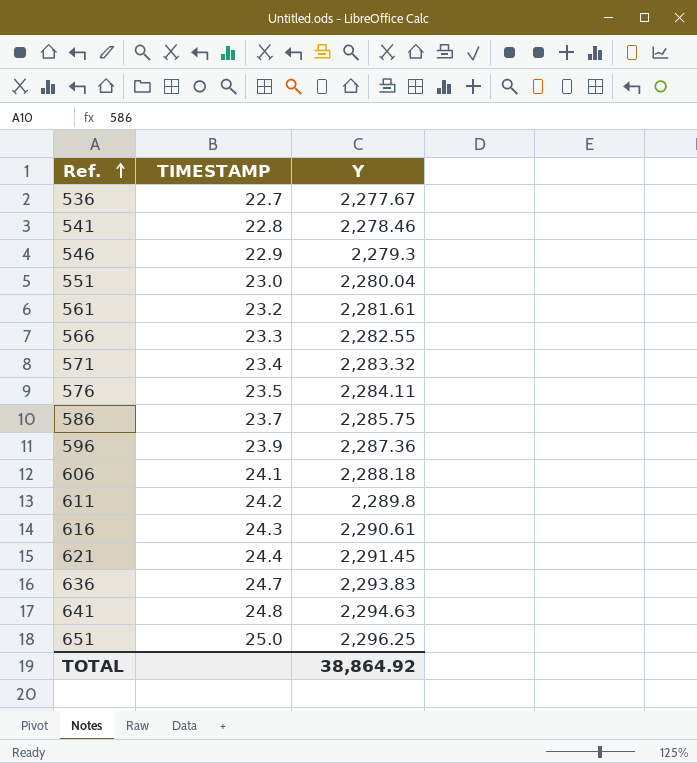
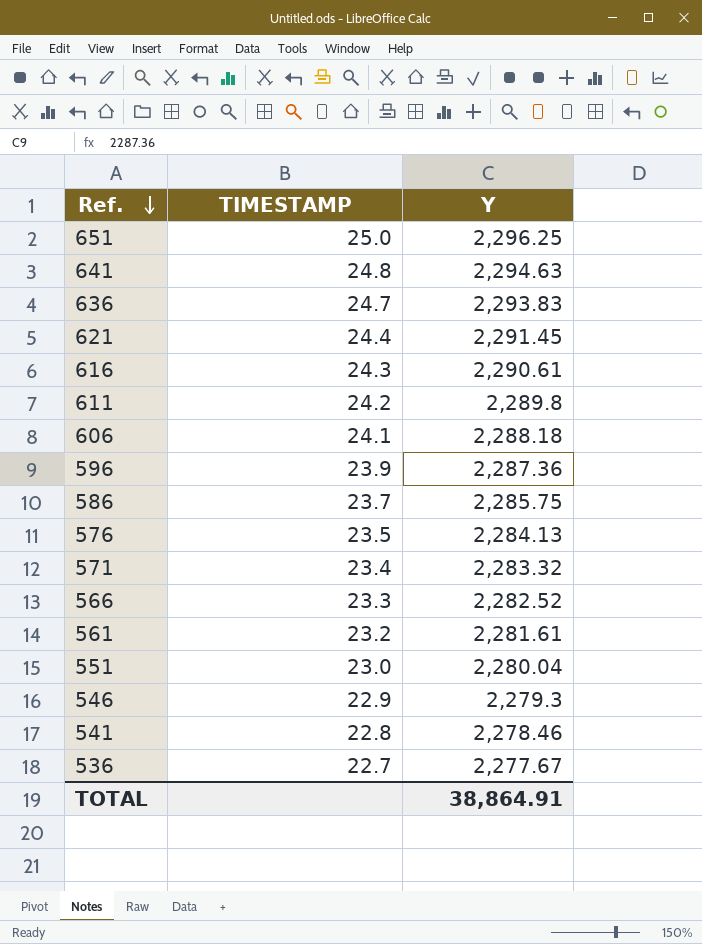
row order: Ref. ascending -> Ref. descending
576 | Y: 2,284.11 -> 2,284.13
566 | Y: 2,282.55 -> 2,282.52
TOTAL | Y: 38,864.92 -> 38,864.91

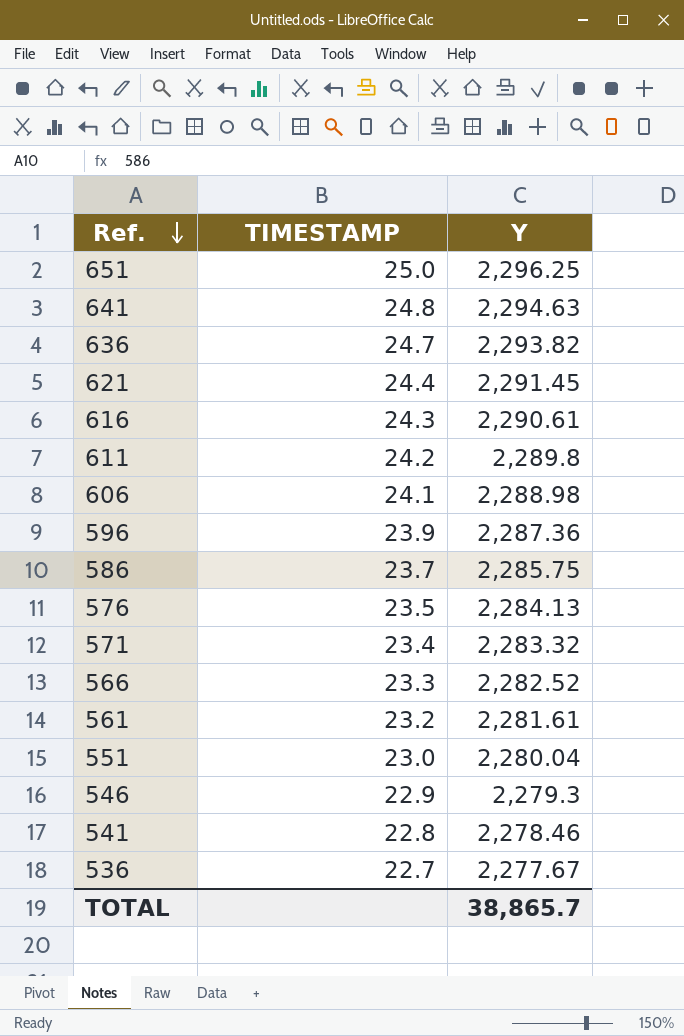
636 | Y: 2,293.83 -> 2,293.82
606 | Y: 2,288.18 -> 2,288.98
TOTAL | Y: 38,864.91 -> 38,865.7

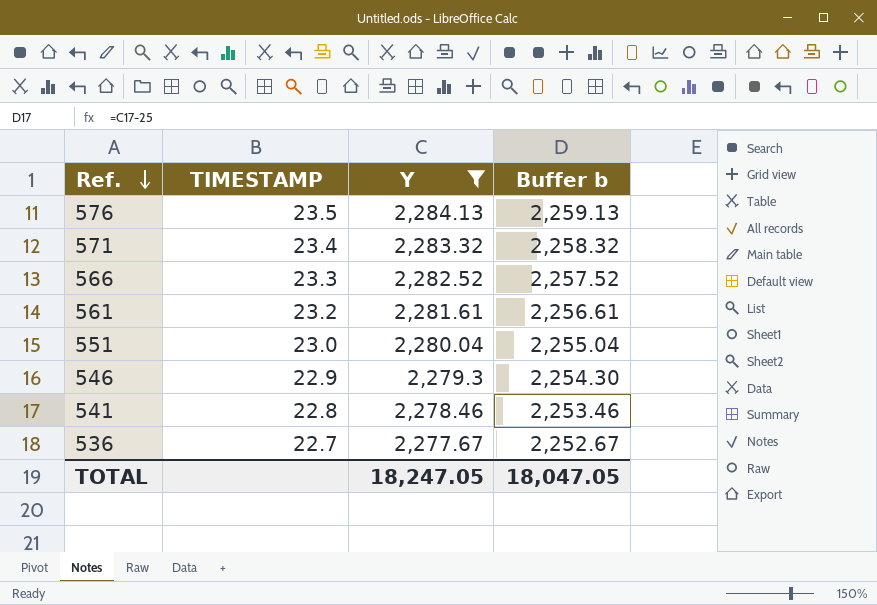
filter: none -> Y <= 2,284.13
column Buffer b | formula: none -> [Y] - 25
TOTAL | Y: 38,865.7 -> 18,247.05

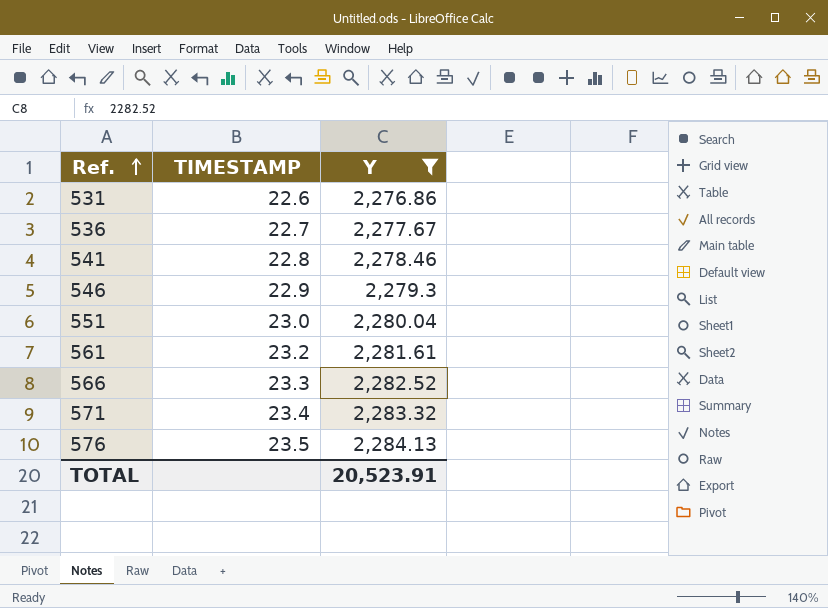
row order: Ref. descending -> Ref. ascending
column Buffer b | formula: [Y] - 25 -> none
row 531: none -> 22.6 | 2,276.86
TOTAL | Y: 18,247.05 -> 20,523.91

